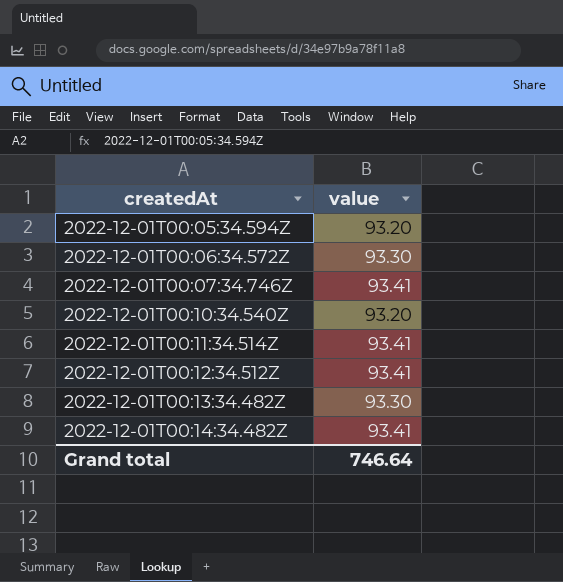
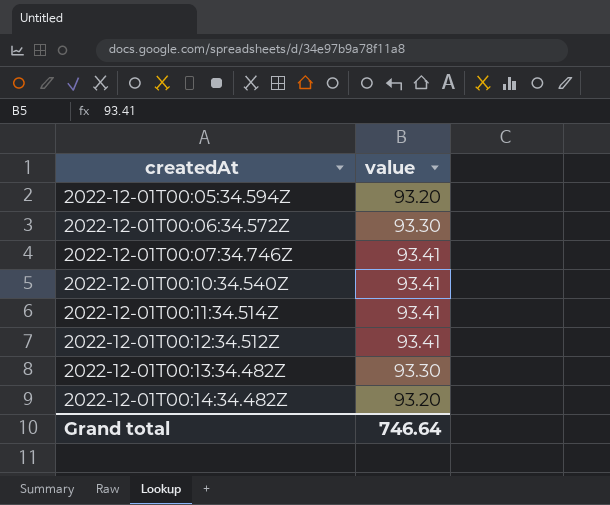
2022-12-01T00:10:34.540Z | value: 93.20 -> 93.41
2022-12-01T00:14:34.482Z | value: 93.41 -> 93.20

